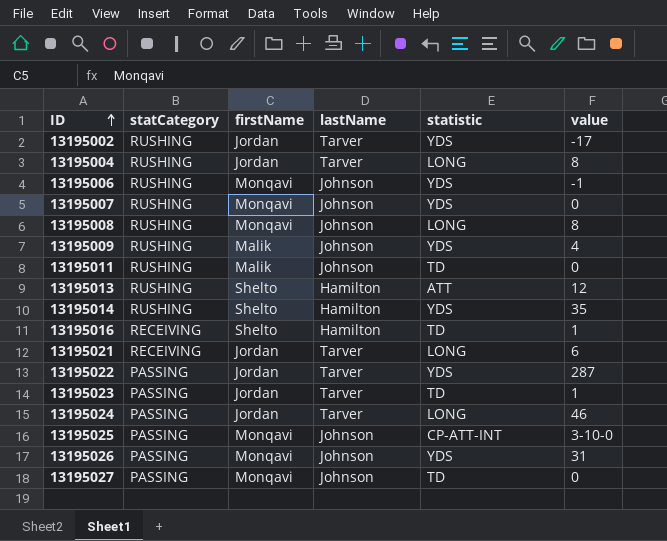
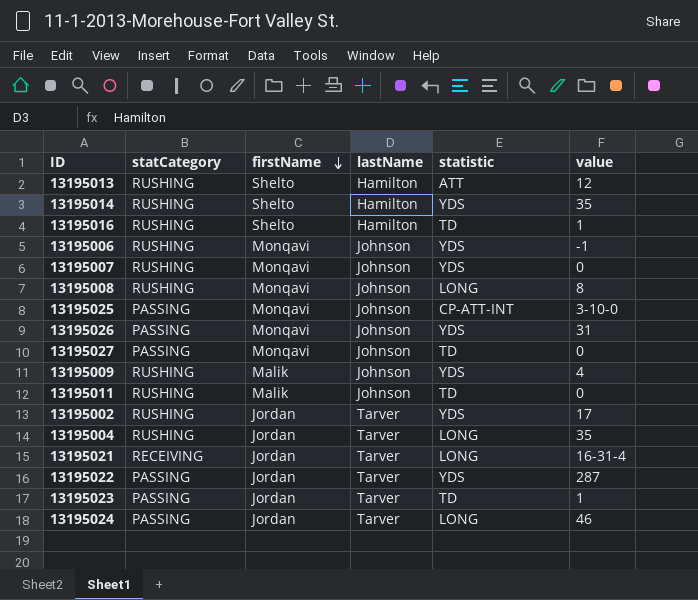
row order: ID ascending -> firstName descending
13195016 | statCategory: RECEIVING -> RUSHING
13195002 | value: -17 -> 17
13195004 | value: 8 -> 35
13195021 | value: 6 -> 16-31-4

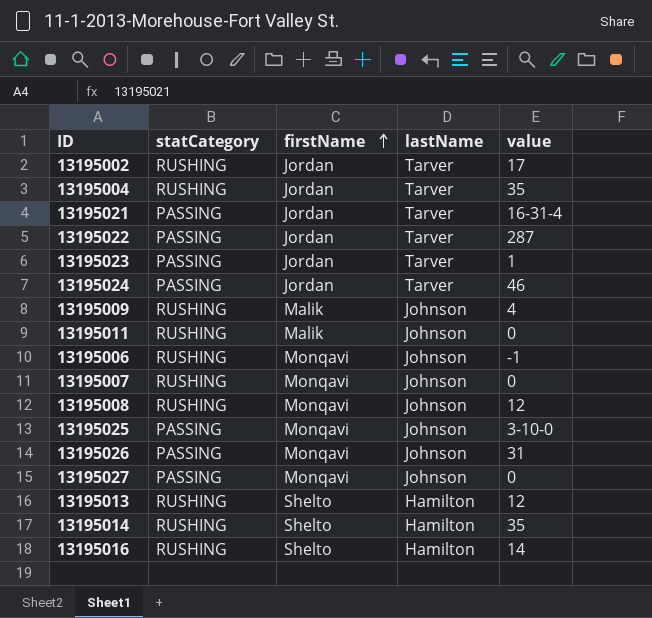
row order: firstName descending -> firstName ascending
column statistic | position: 5 -> none
13195021 | statCategory: RECEIVING -> PASSING
13195008 | value: 8 -> 12
13195016 | value: 1 -> 14

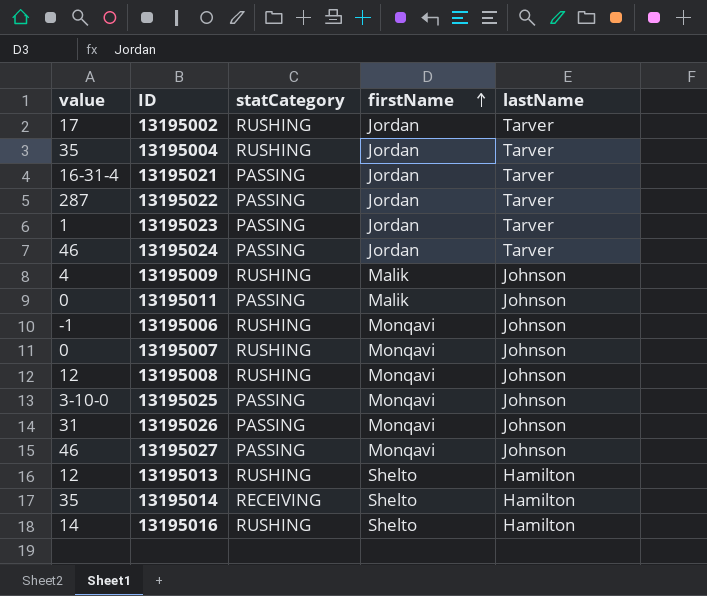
column value | position: 5 -> 1
13195011 | statCategory: RUSHING -> PASSING
13195027 | value: 0 -> 46
13195014 | statCategory: RUSHING -> RECEIVING

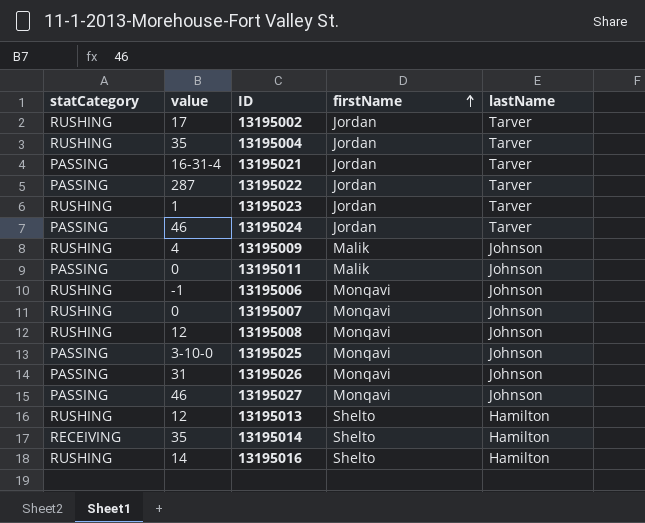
column statCategory | position: 3 -> 1
13195023 | statCategory: PASSING -> RUSHING

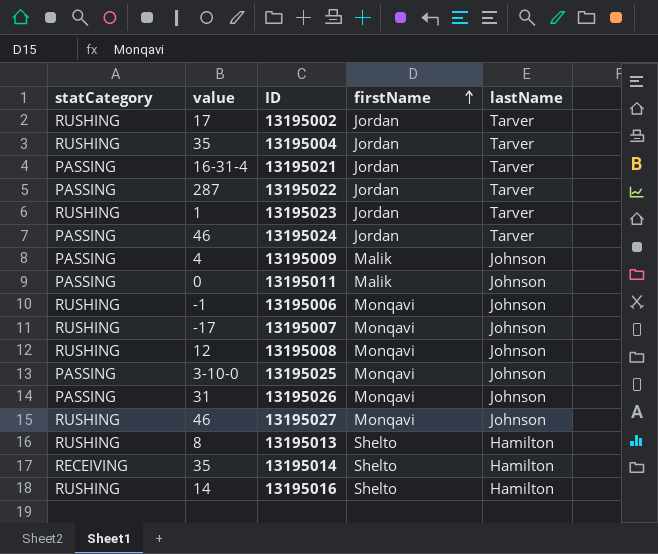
13195009 | statCategory: RUSHING -> PASSING
13195007 | value: 0 -> -17
13195027 | statCategory: PASSING -> RUSHING
13195013 | value: 12 -> 8

